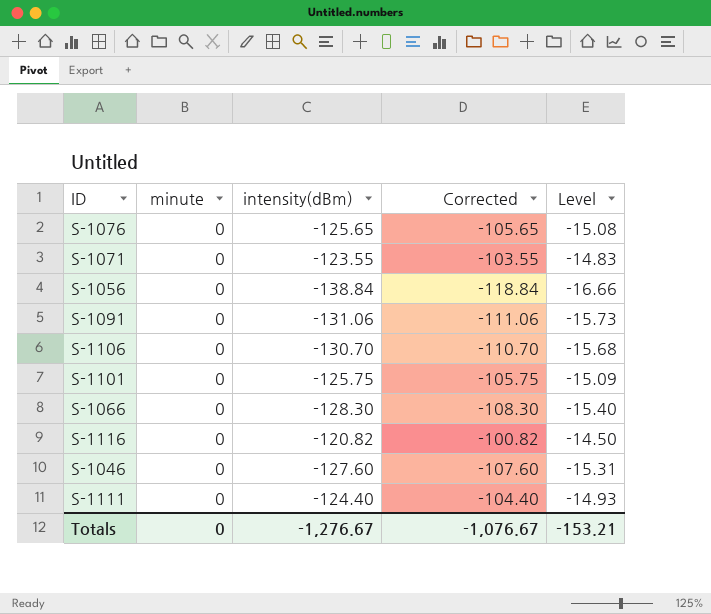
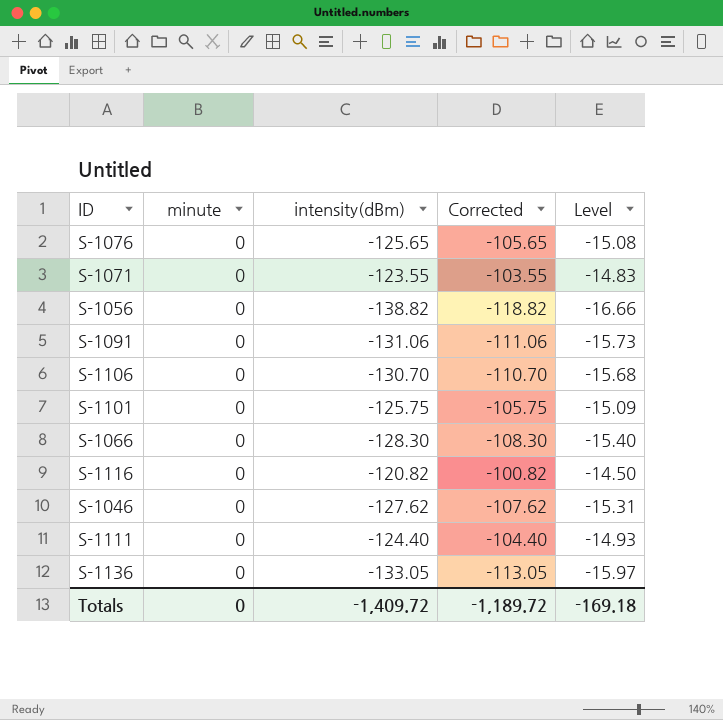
S-1056 | intensity(dBm): -138.84 -> -138.82
S-1056 | Corrected: -118.84 -> -118.82
S-1046 | intensity(dBm): -127.60 -> -127.62
S-1046 | Corrected: -107.60 -> -107.62
row S-1136: none -> 0 | -133.05 | -113.05 | -15.97
Totals | intensity(dBm): -1,276.67 -> -1,409.72
Totals | Corrected: -1,076.67 -> -1,189.72
Totals | Level: -153.21 -> -169.18

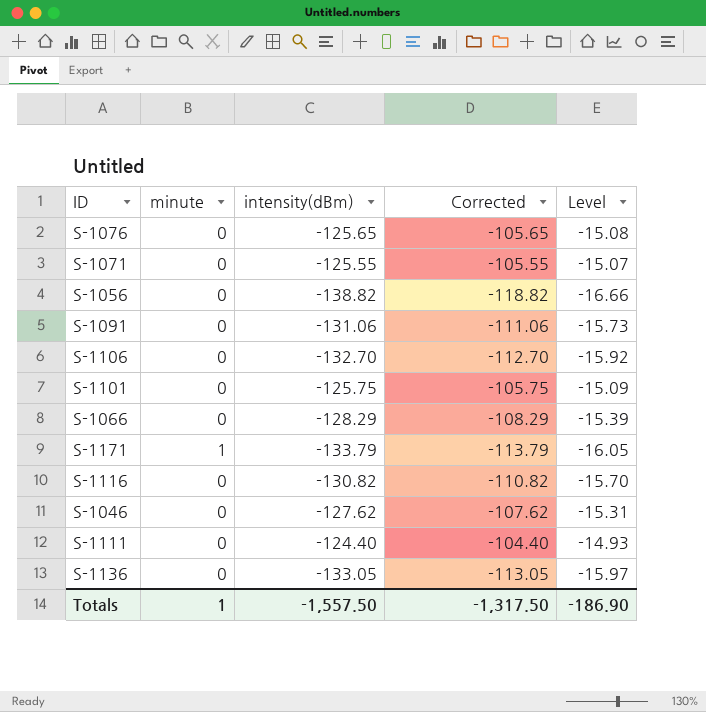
S-1071 | intensity(dBm): -123.55 -> -125.55
S-1071 | Corrected: -103.55 -> -105.55
S-1071 | Level: -14.83 -> -15.07
S-1106 | intensity(dBm): -130.70 -> -132.70
S-1106 | Corrected: -110.70 -> -112.70
S-1106 | Level: -15.68 -> -15.92
S-1066 | intensity(dBm): -128.30 -> -128.29
S-1066 | Corrected: -108.30 -> -108.29
S-1066 | Level: -15.40 -> -15.39
row S-1171: none -> 1 | -133.79 | -113.79 | -16.05
S-1116 | intensity(dBm): -120.82 -> -130.82
S-1116 | Corrected: -100.82 -> -110.82
S-1116 | Level: -14.50 -> -15.70
Totals | minute: 0 -> 1
Totals | intensity(dBm): -1,409.72 -> -1,557.50
Totals | Corrected: -1,189.72 -> -1,317.50
Totals | Level: -169.18 -> -186.90

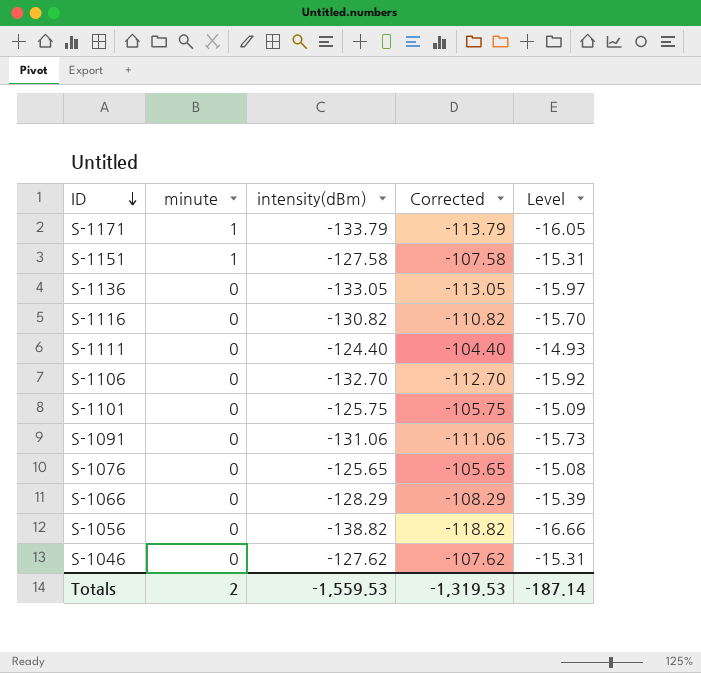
row order: none -> ID descending
row S-1071: 0 | -125.55 | -105.55 | -15.07 -> none
row S-1151: none -> 1 | -127.58 | -107.58 | -15.31
Totals | minute: 1 -> 2
Totals | intensity(dBm): -1,557.50 -> -1,559.53
Totals | Corrected: -1,317.50 -> -1,319.53
Totals | Level: -186.90 -> -187.14

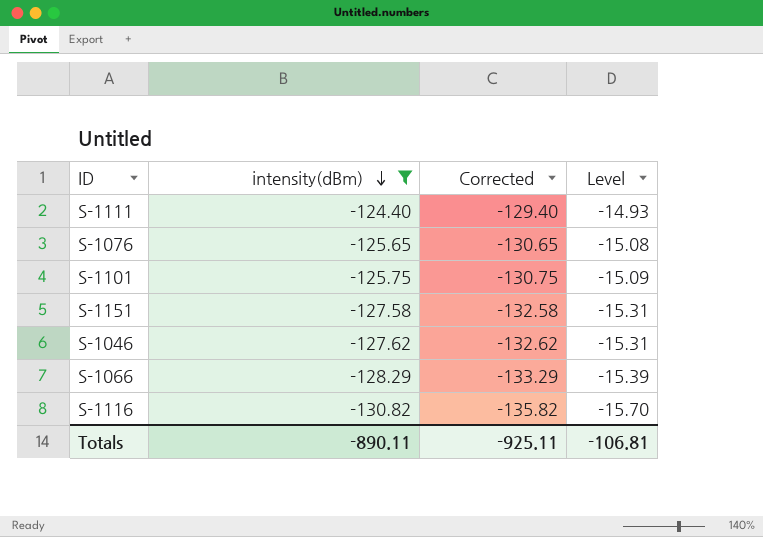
filter: none -> intensity(dBm) >= -130.82
row order: ID descending -> intensity(dBm) descending
column minute | position: 2 -> none
column Corrected | formula: [intensity(dBm)] + 20 -> [intensity(dBm)] - 5
Totals | intensity(dBm): -1,559.53 -> -890.11
Totals | Corrected: -1,319.53 -> -925.11
Totals | Level: -187.14 -> -106.81

